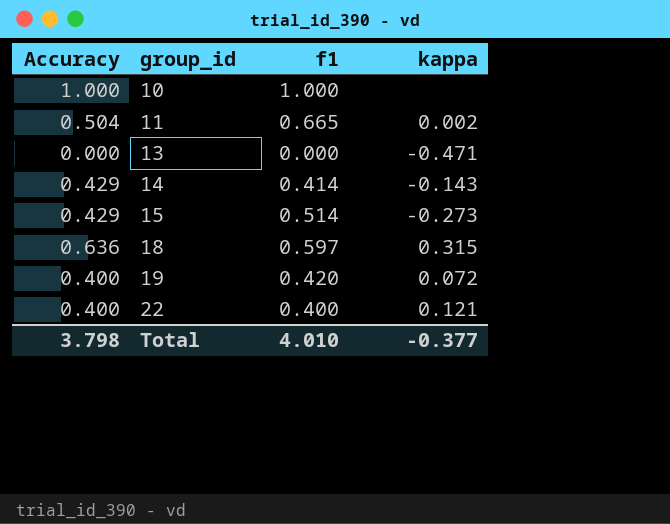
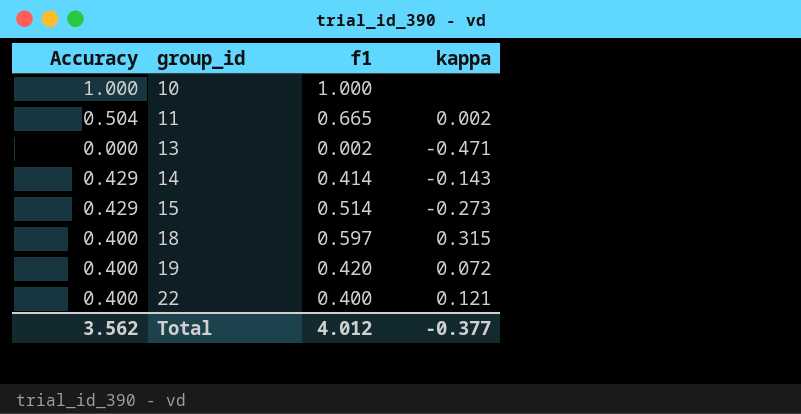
13 | f1: 0.000 -> 0.002
18 | Accuracy: 0.636 -> 0.400
Total | Accuracy: 3.798 -> 3.562
Total | f1: 4.010 -> 4.012

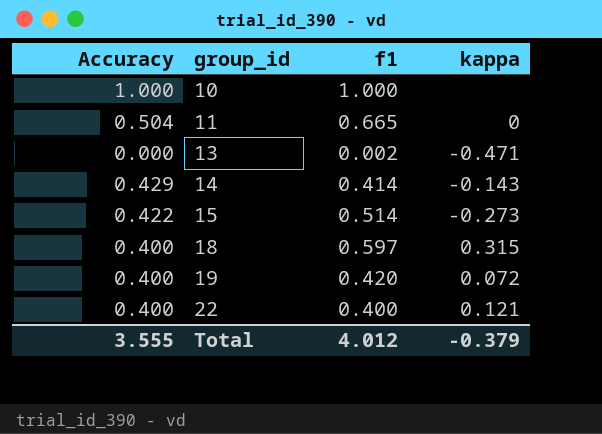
11 | kappa: 0.002 -> 0
15 | Accuracy: 0.429 -> 0.422
Total | Accuracy: 3.562 -> 3.555
Total | kappa: -0.377 -> -0.379

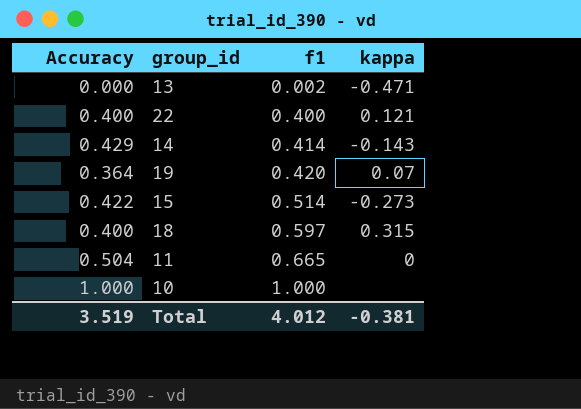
row order: group_id ascending -> f1 ascending
19 | Accuracy: 0.400 -> 0.364
19 | kappa: 0.072 -> 0.07
Total | Accuracy: 3.555 -> 3.519
Total | kappa: -0.379 -> -0.381

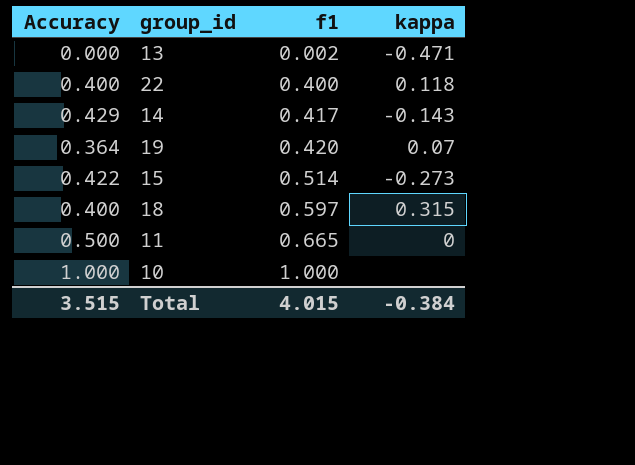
22 | kappa: 0.121 -> 0.118
14 | f1: 0.414 -> 0.417
11 | Accuracy: 0.504 -> 0.500
Total | Accuracy: 3.519 -> 3.515
Total | f1: 4.012 -> 4.015
Total | kappa: -0.381 -> -0.384

